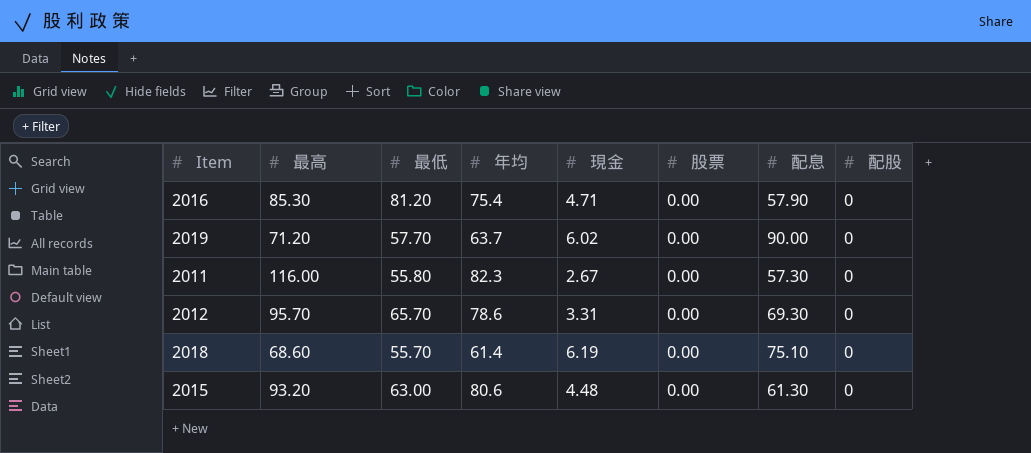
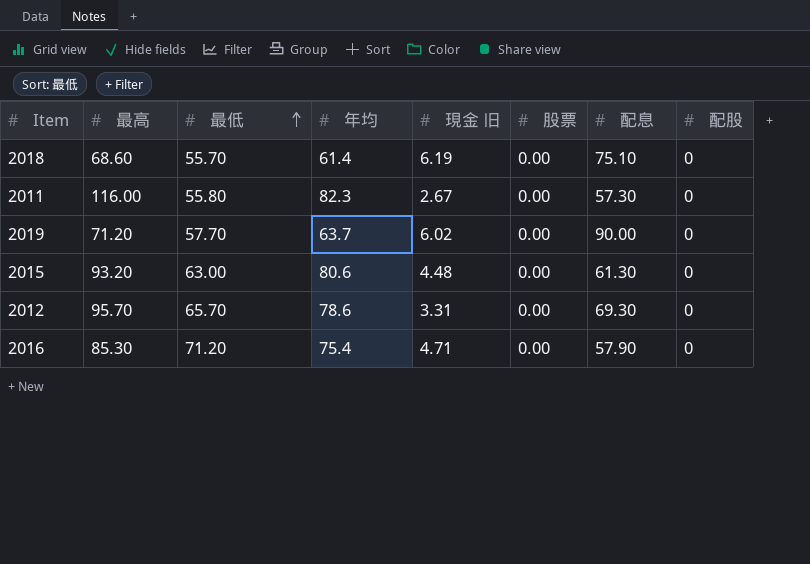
row order: none -> 最低 ascending
column name: 現金 -> 現金 旧
2016 | 最低: 81.20 -> 71.20

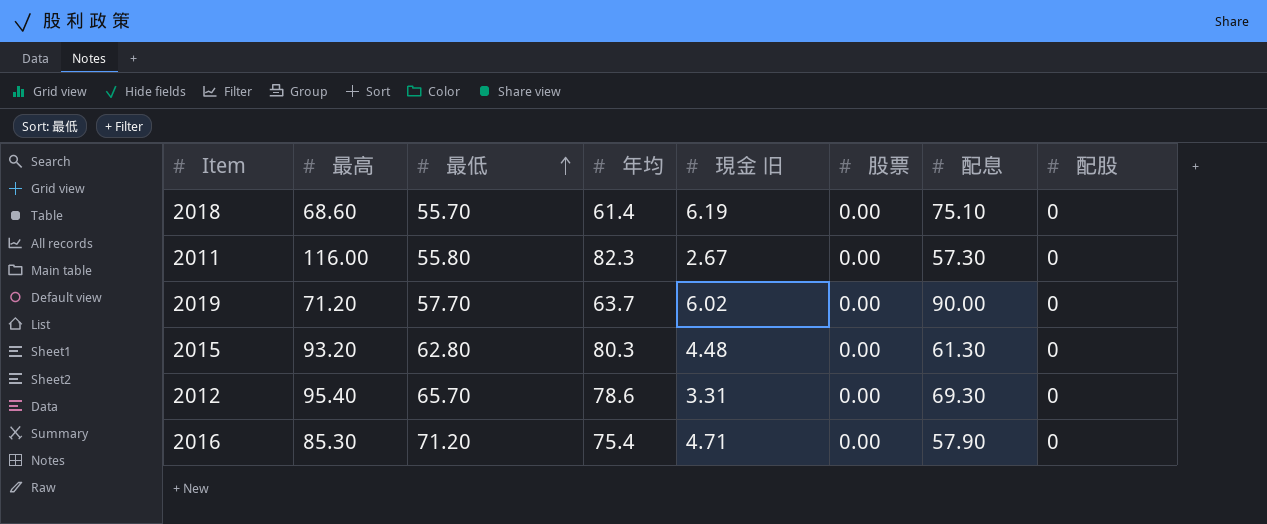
2015 | 最低: 63.00 -> 62.80
2015 | 年均: 80.6 -> 80.3
2012 | 最高: 95.70 -> 95.40

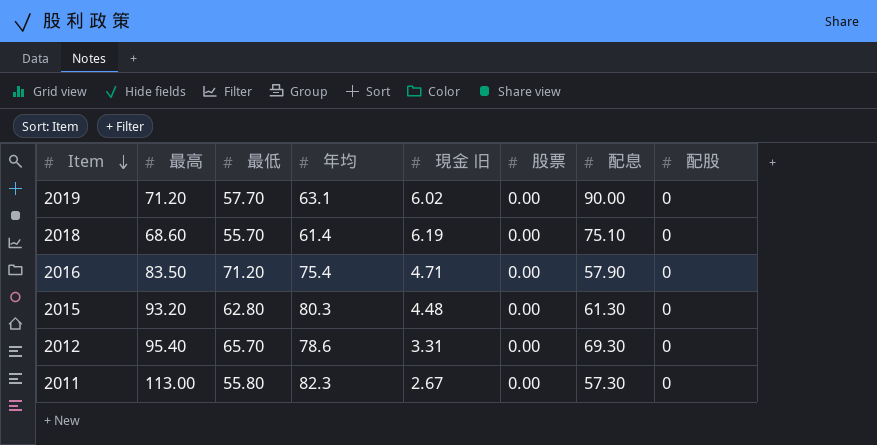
row order: 最低 ascending -> Item descending
2019 | 年均: 63.7 -> 63.1
2016 | 最高: 85.30 -> 83.50
2011 | 最高: 116.00 -> 113.00

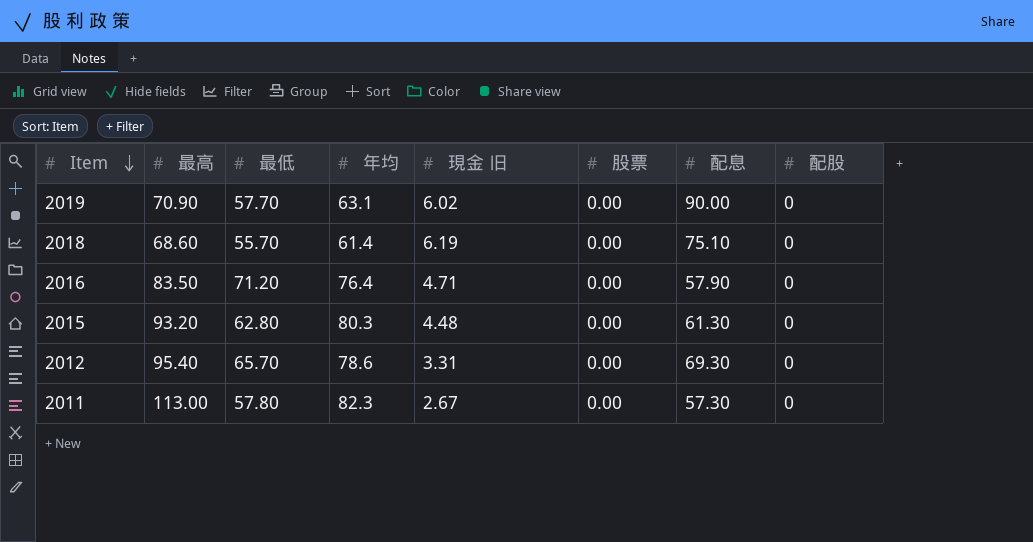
2019 | 最高: 71.20 -> 70.90
2016 | 年均: 75.4 -> 76.4
2011 | 最低: 55.80 -> 57.80

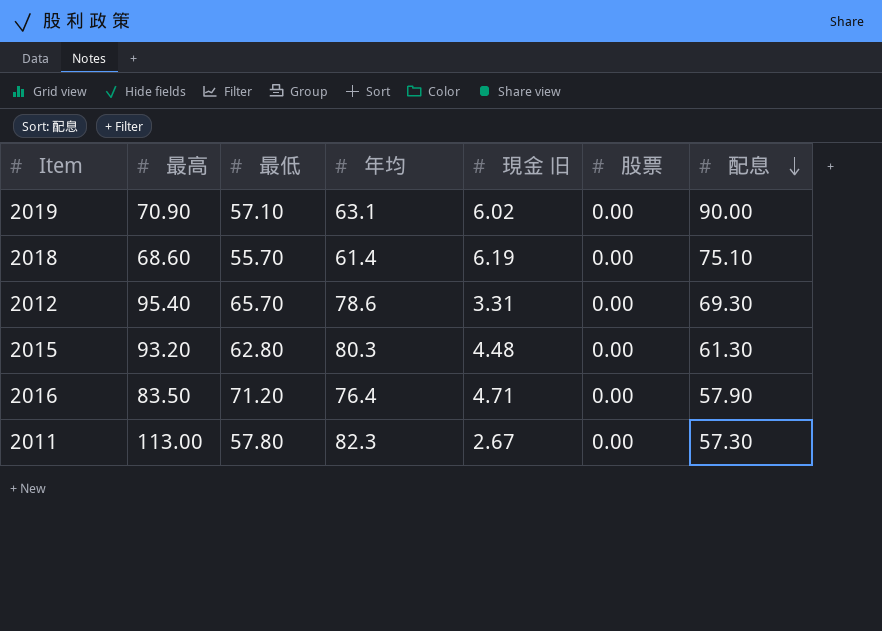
row order: Item descending -> 配息 descending
column 配股 | position: 8 -> none
2019 | 最低: 57.70 -> 57.10

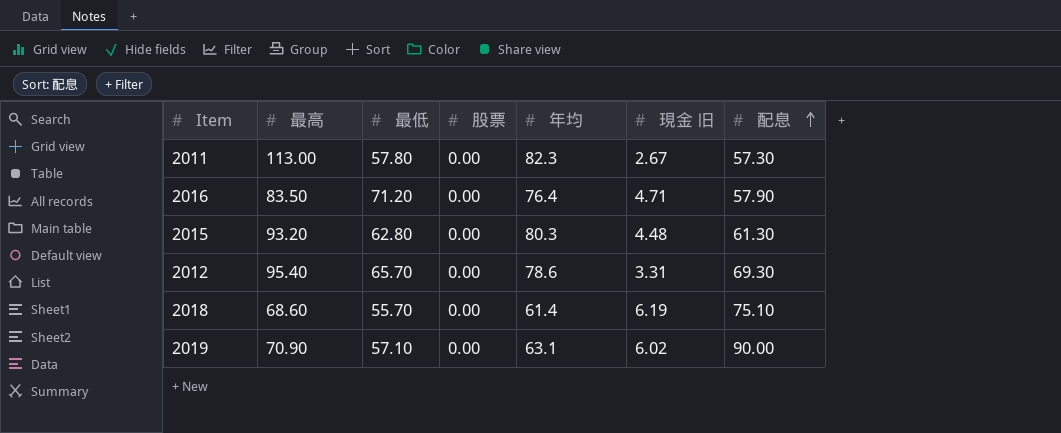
row order: 配息 descending -> 配息 ascending
column 股票 | position: 6 -> 4

